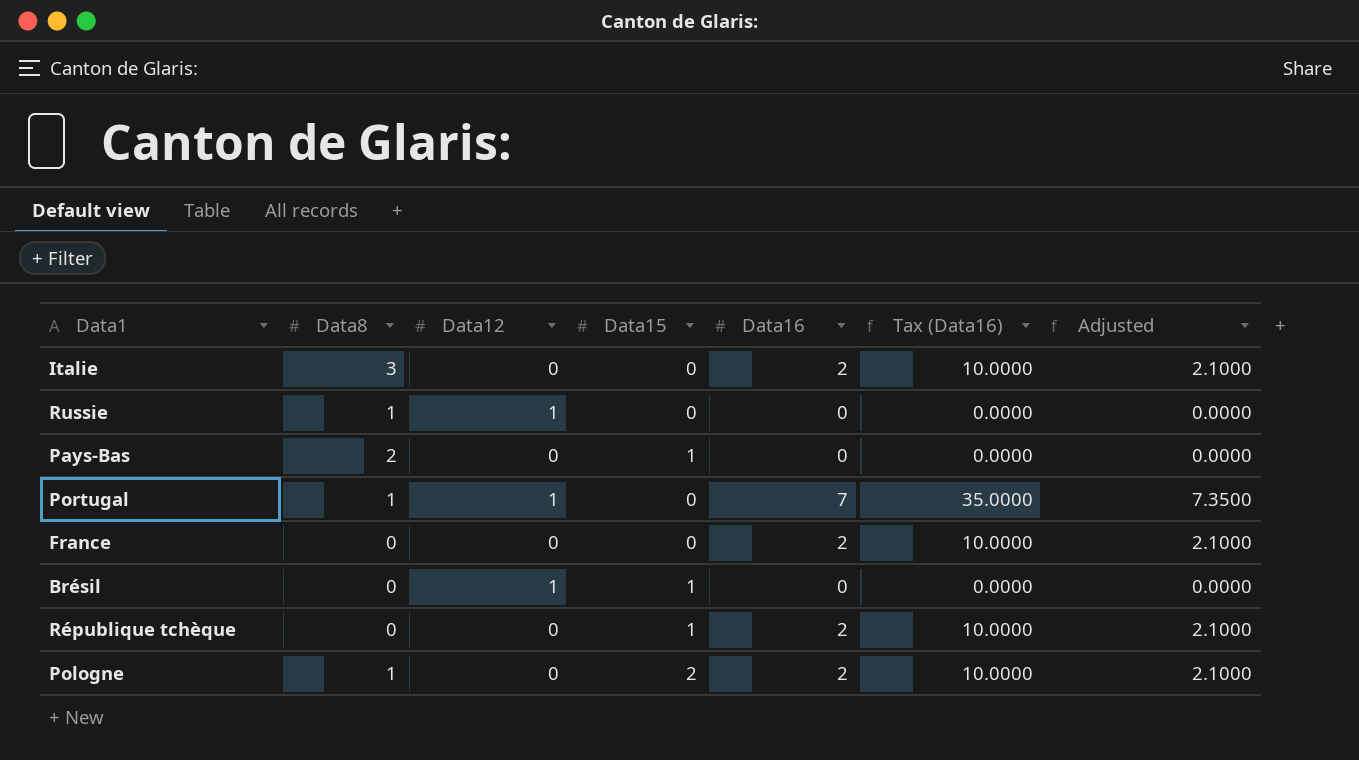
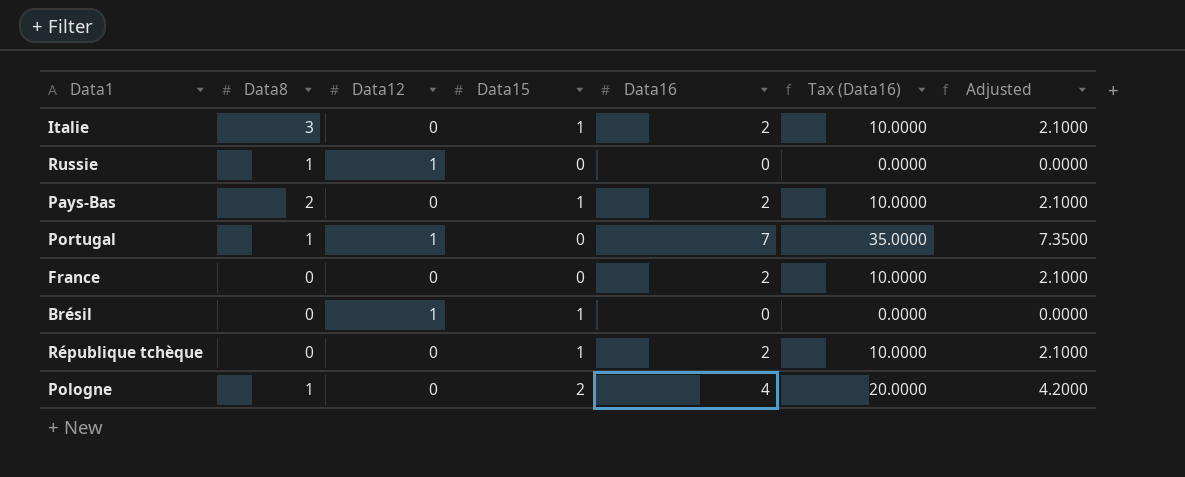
Italie | Data15: 0 -> 1
Pays-Bas | Data16: 0 -> 2
Pays-Bas | Tax (Data16): 0.0000 -> 10.0000
Pays-Bas | Adjusted: 0.0000 -> 2.1000
Pologne | Data16: 2 -> 4
Pologne | Tax (Data16): 10.0000 -> 20.0000
Pologne | Adjusted: 2.1000 -> 4.2000

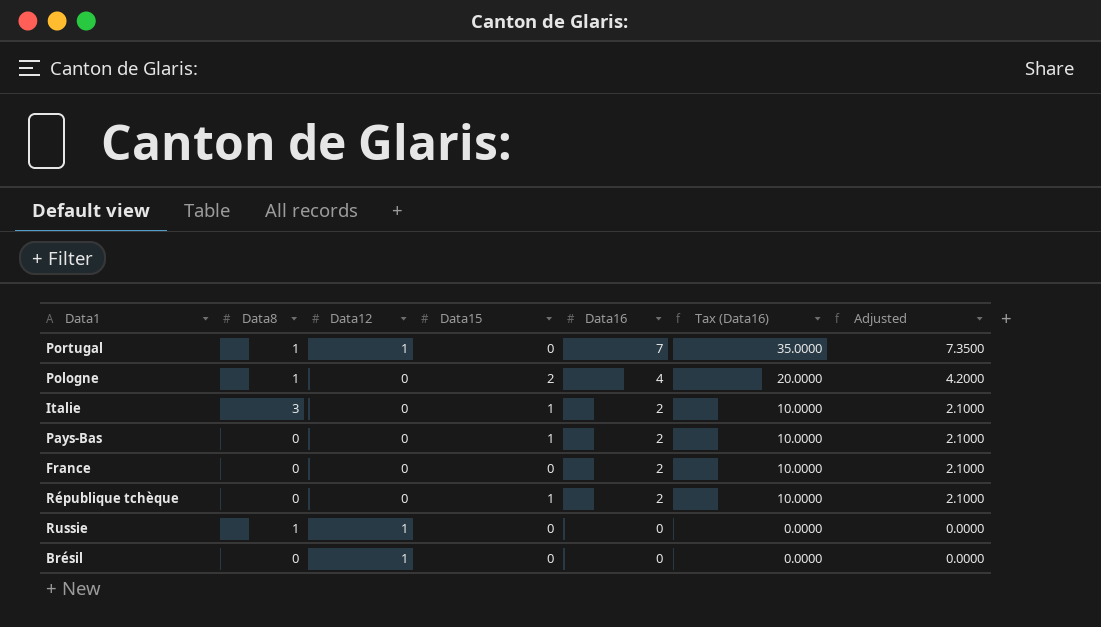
row order: none -> Data16 descending
Pays-Bas | Data8: 2 -> 0
Brésil | Data15: 1 -> 0

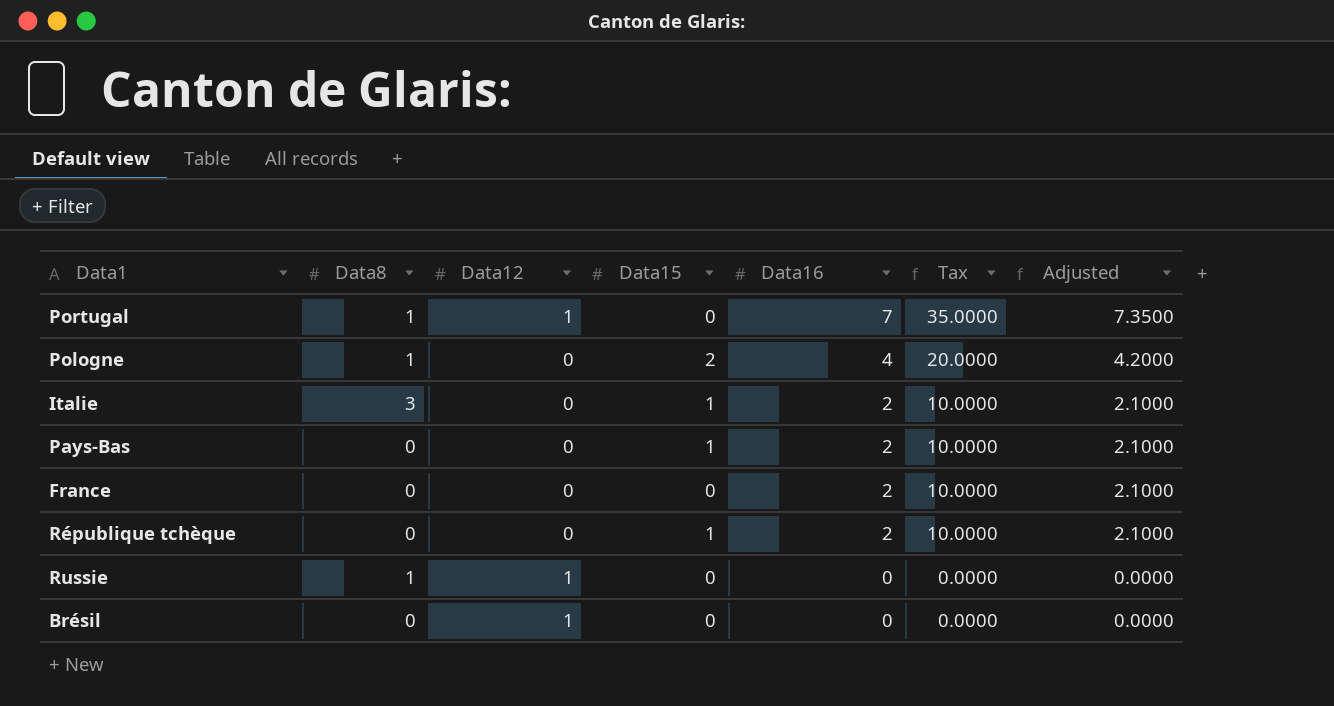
column name: Tax (Data16) -> Tax

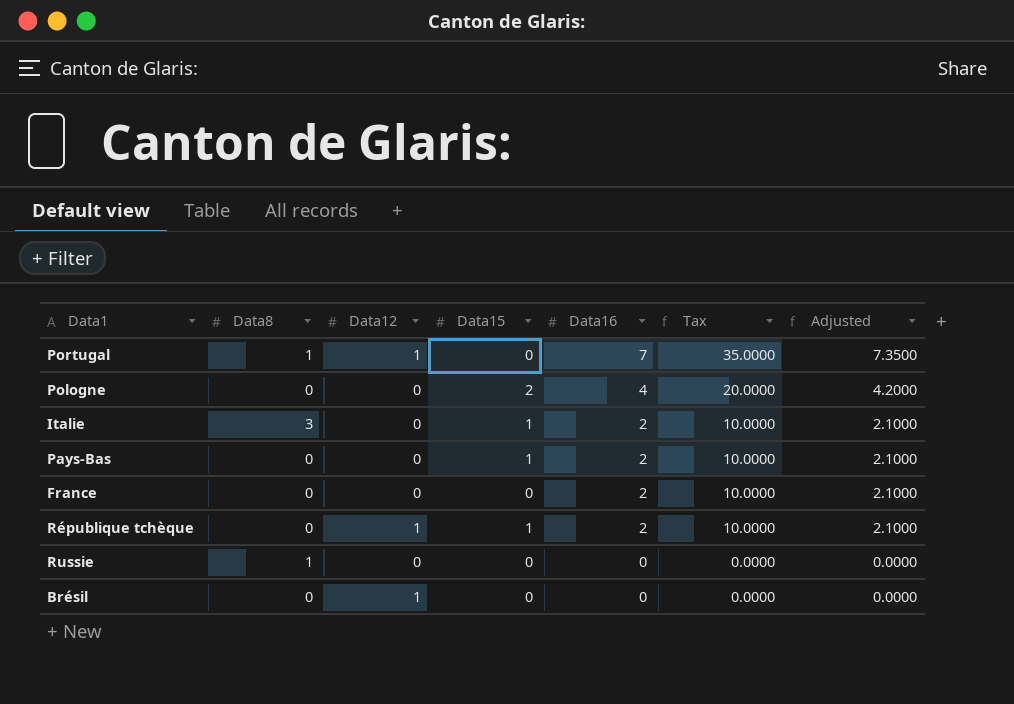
Pologne | Data8: 1 -> 0
République tchèque | Data12: 0 -> 1
Russie | Data12: 1 -> 0

